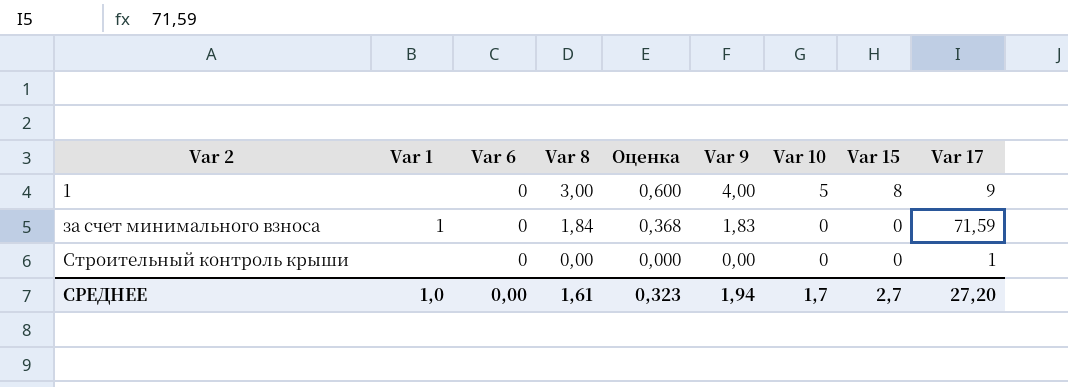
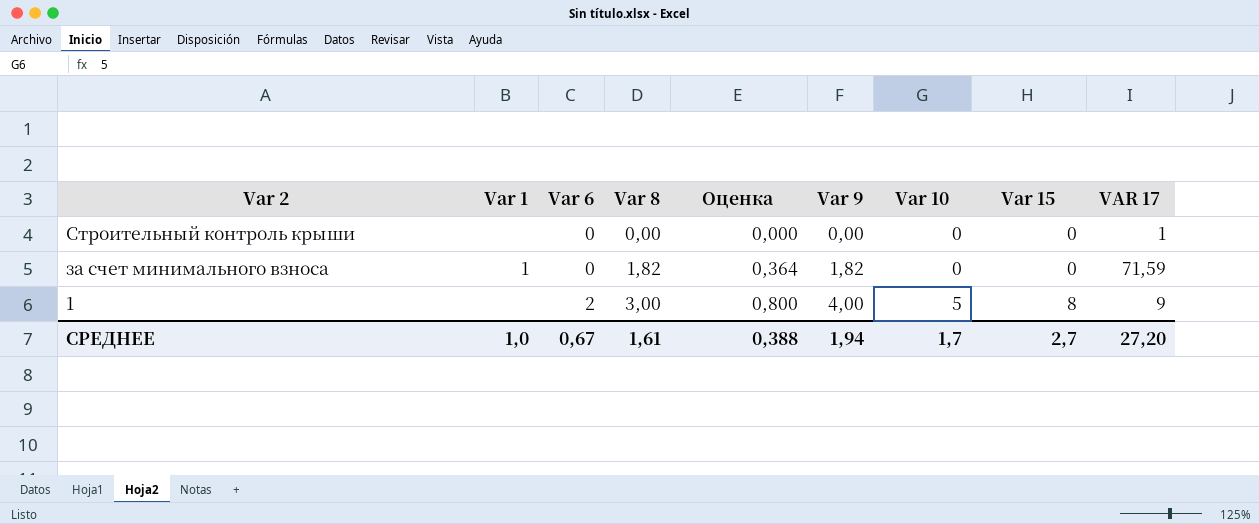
row order: Var 2 ascending -> Var 2 descending
column Оценка | formula: [Var 8] * 0,2 -> [Var 9] * 0,2
column name: Var 17 -> VAR 17
за счет минимального взноса | Var 8: 1,84 -> 1,82
за счет минимального взноса | Var 9: 1,83 -> 1,82
1 | Var 6: 0 -> 2
СРЕДНЕЕ | Var 6: 0,00 -> 0,67
СРЕДНЕЕ | Оценка: 0,323 -> 0,388

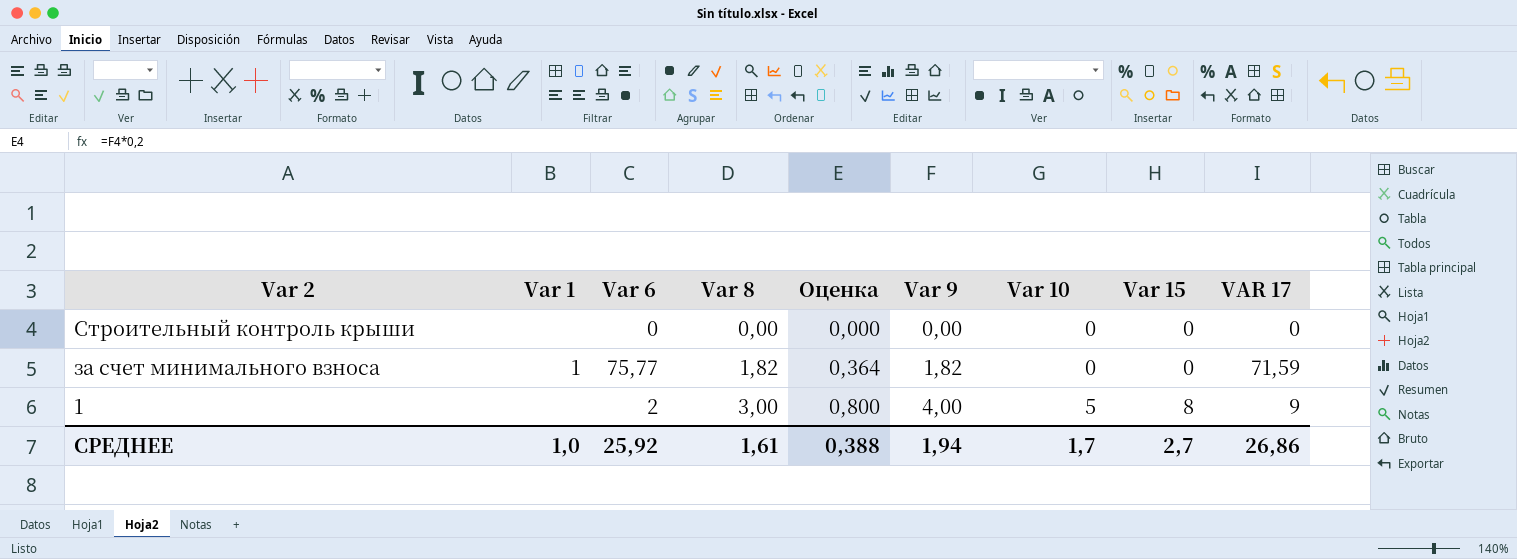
Строительный контроль крыши | VAR 17: 1 -> 0
за счет минимального взноса | Var 6: 0 -> 75,77
СРЕДНЕЕ | Var 6: 0,67 -> 25,92
СРЕДНЕЕ | VAR 17: 27,20 -> 26,86

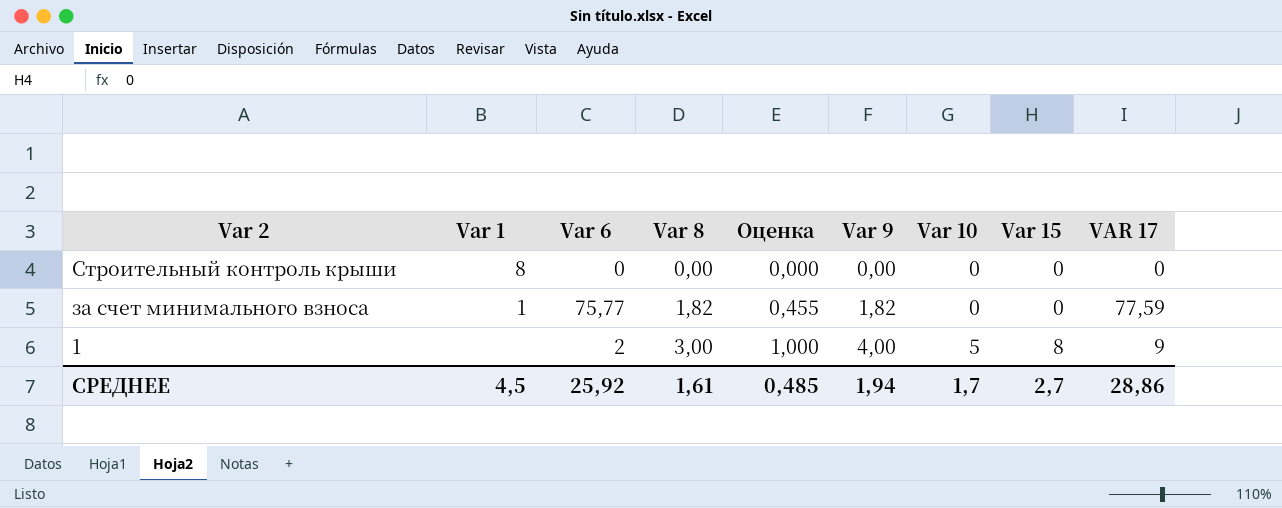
column Оценка | formula: [Var 9] * 0,2 -> [Var 9] * 0,25
Строительный контроль крыши | Var 1: none -> 8
за счет минимального взноса | VAR 17: 71,59 -> 77,59
СРЕДНЕЕ | Var 1: 1,0 -> 4,5
СРЕДНЕЕ | Оценка: 0,388 -> 0,485
СРЕДНЕЕ | VAR 17: 26,86 -> 28,86

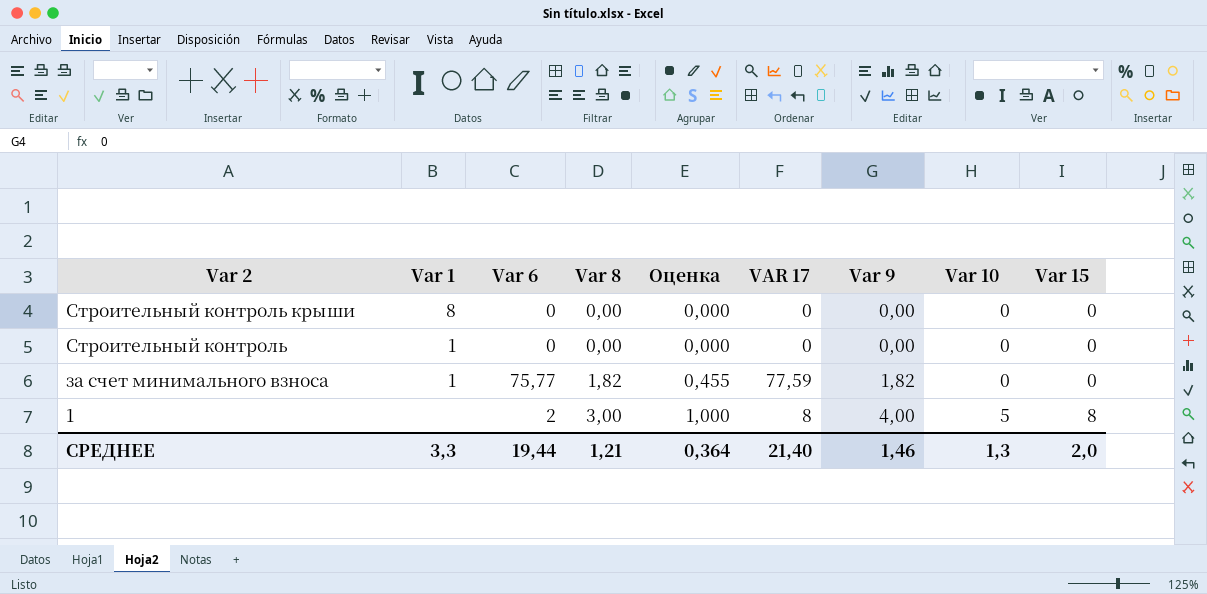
column VAR 17 | position: 9 -> 6
row Строительный контроль: none -> 1 | 0 | 0,00 | 0,000 | 0 | 0,00 | 0 | 0
1 | VAR 17: 9 -> 8
СРЕДНЕЕ | Var 1: 4,5 -> 3,3
СРЕДНЕЕ | Var 6: 25,92 -> 19,44
СРЕДНЕЕ | Var 8: 1,61 -> 1,21
СРЕДНЕЕ | Оценка: 0,485 -> 0,364
СРЕДНЕЕ | VAR 17: 28,86 -> 21,40
СРЕДНЕЕ | Var 9: 1,94 -> 1,46
СРЕДНЕЕ | Var 10: 1,7 -> 1,3
СРЕДНЕЕ | Var 15: 2,7 -> 2,0

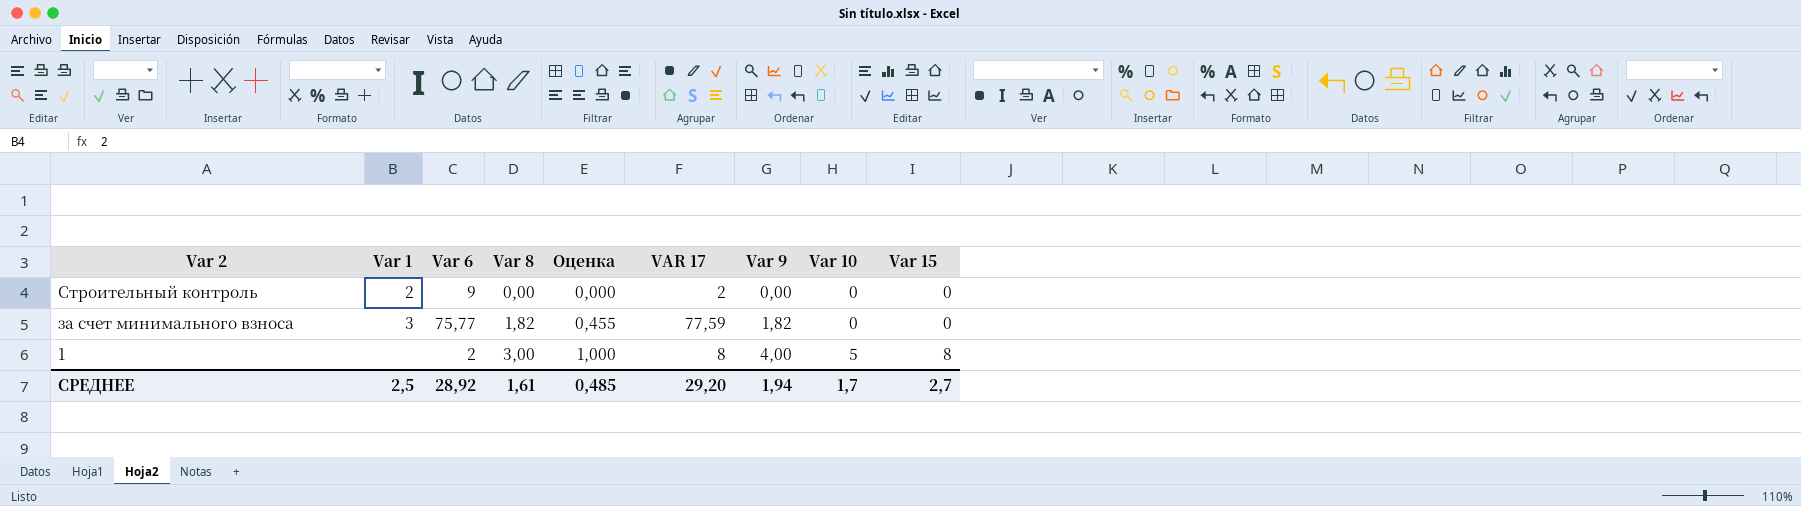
row Строительный контроль крыши: 8 | 0 | 0,00 | 0,000 | 0 | 0,00 | 0 | 0 -> none
Строительный контроль | Var 1: 1 -> 2
Строительный контроль | Var 6: 0 -> 9
Строительный контроль | VAR 17: 0 -> 2
за счет минимального взноса | Var 1: 1 -> 3
СРЕДНЕЕ | Var 1: 3,3 -> 2,5
СРЕДНЕЕ | Var 6: 19,44 -> 28,92
СРЕДНЕЕ | Var 8: 1,21 -> 1,61
СРЕДНЕЕ | Оценка: 0,364 -> 0,485
СРЕДНЕЕ | VAR 17: 21,40 -> 29,20
СРЕДНЕЕ | Var 9: 1,46 -> 1,94
СРЕДНЕЕ | Var 10: 1,3 -> 1,7
СРЕДНЕЕ | Var 15: 2,0 -> 2,7

